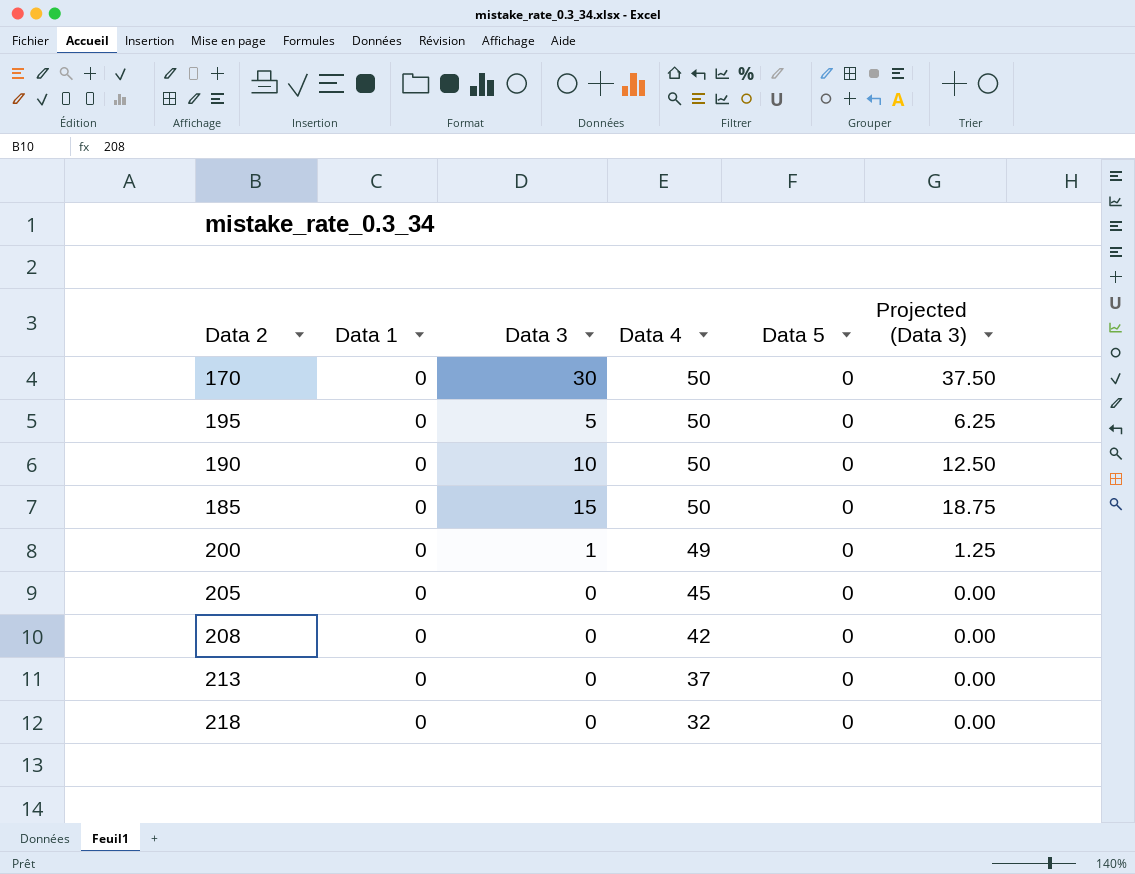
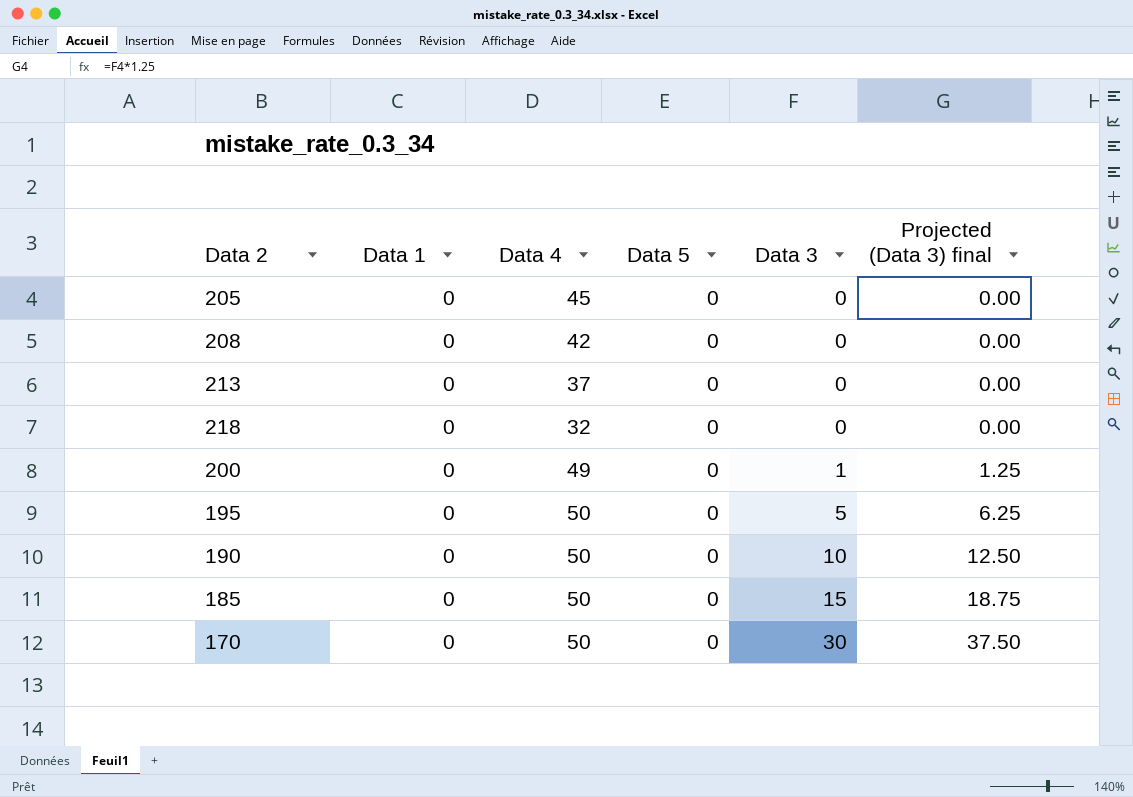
row order: Data 4 descending -> Data 3 ascending
column Data 3 | position: 3 -> 5
column name: Projected (Data 3) -> Projected (Data 3) final

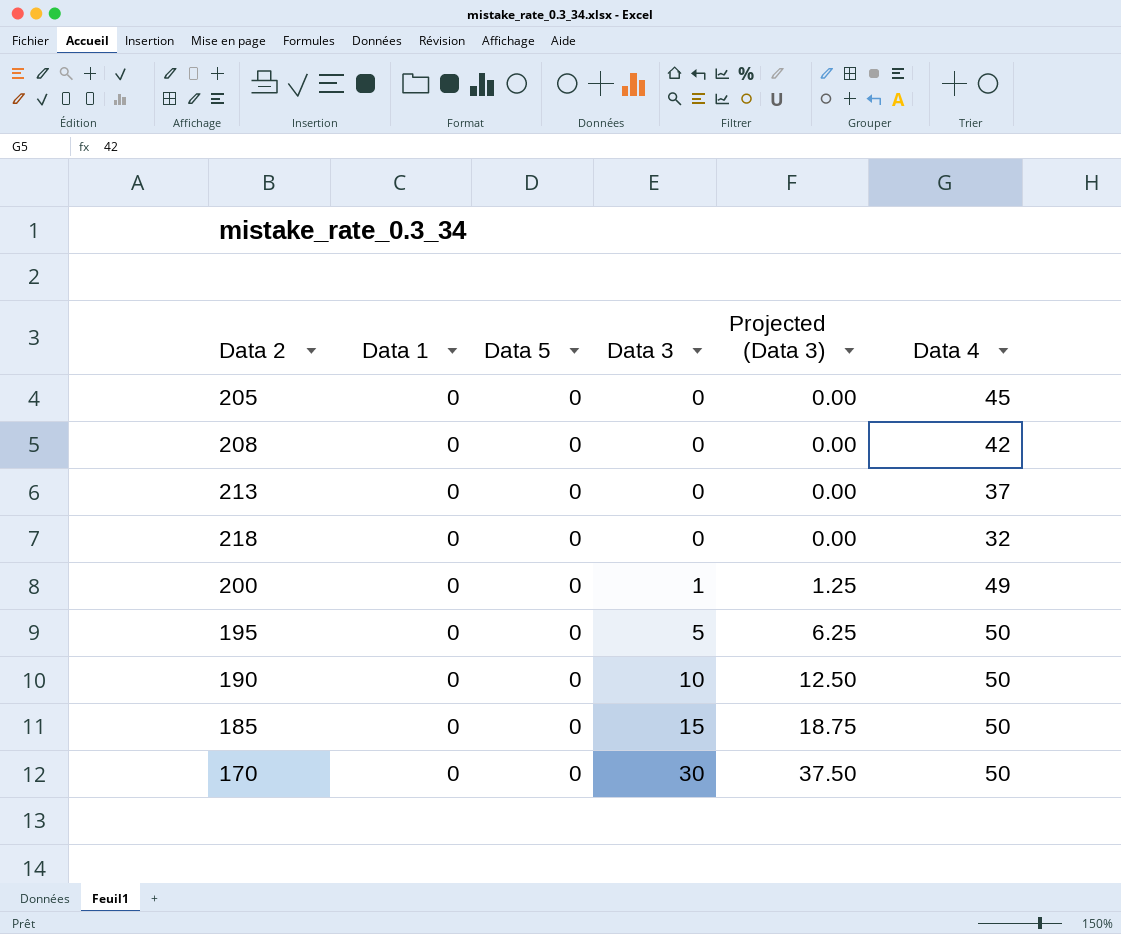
column name: Projected (Data 3) final -> Projected (Data 3)
column Data 4 | position: 3 -> 6

